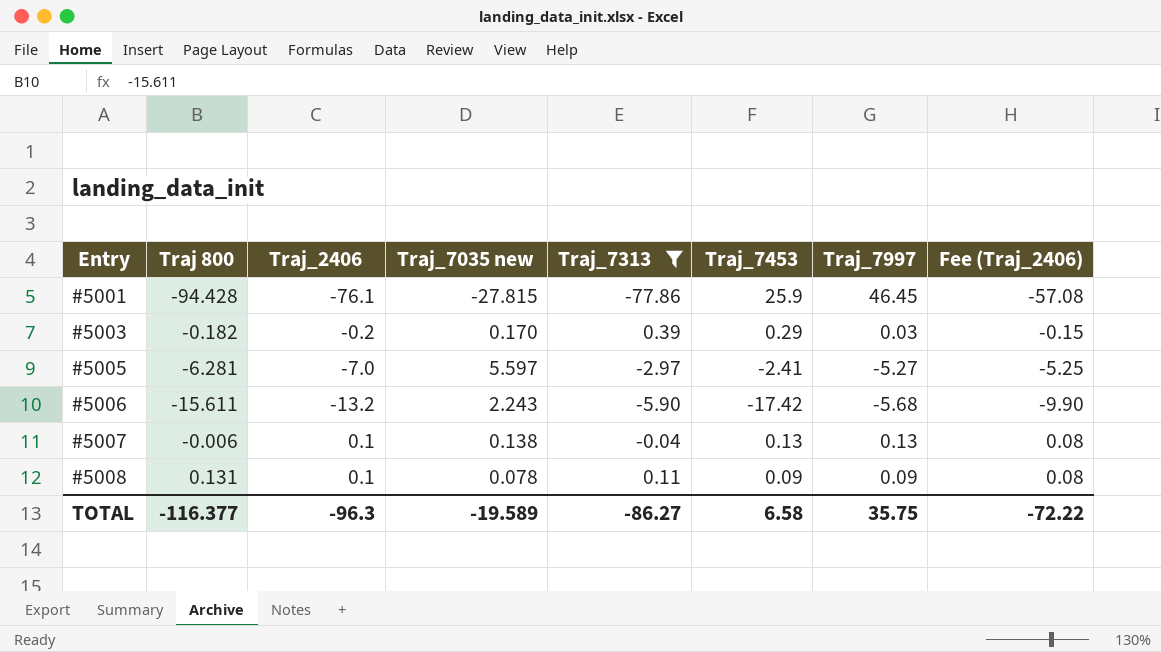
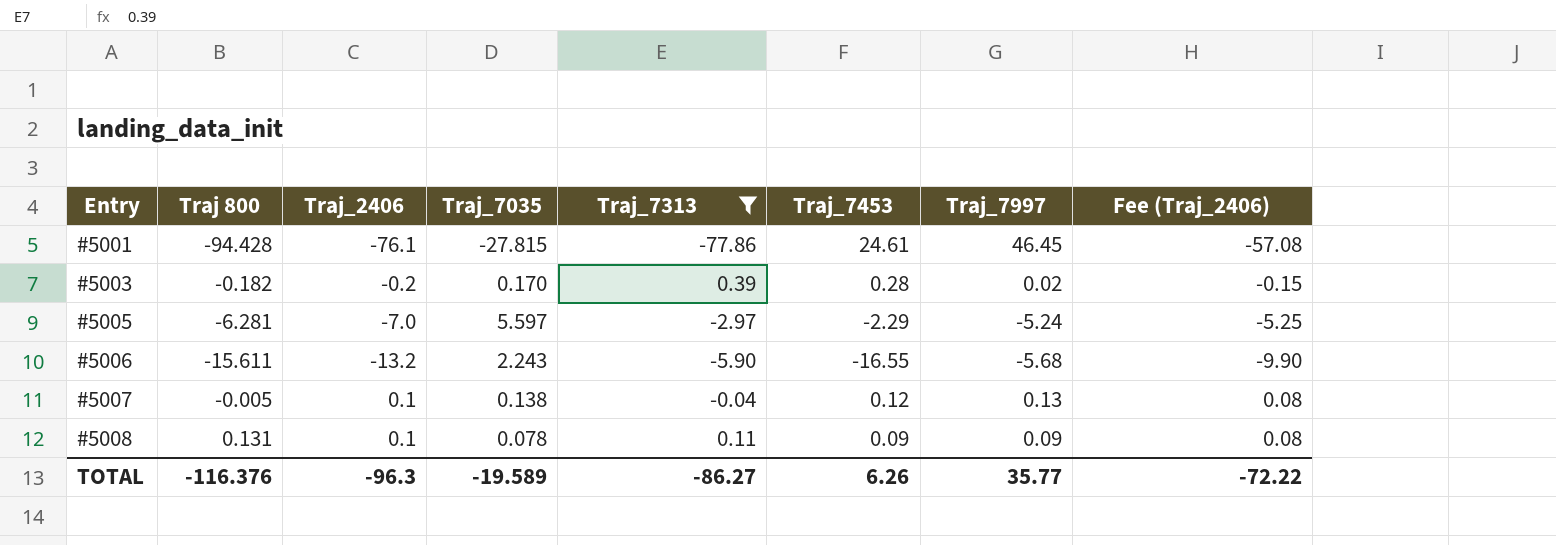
column name: Traj_7035 new -> Traj_7035
#5001 | Traj_7453: 25.9 -> 24.61
#5003 | Traj_7453: 0.29 -> 0.28
#5003 | Traj_7997: 0.03 -> 0.02
#5005 | Traj_7453: -2.41 -> -2.29
#5005 | Traj_7997: -5.27 -> -5.24
#5006 | Traj_7453: -17.42 -> -16.55
#5007 | Traj 800: -0.006 -> -0.005
#5007 | Traj_7453: 0.13 -> 0.12
TOTAL | Traj 800: -116.377 -> -116.376
TOTAL | Traj_7453: 6.58 -> 6.26
TOTAL | Traj_7997: 35.75 -> 35.77

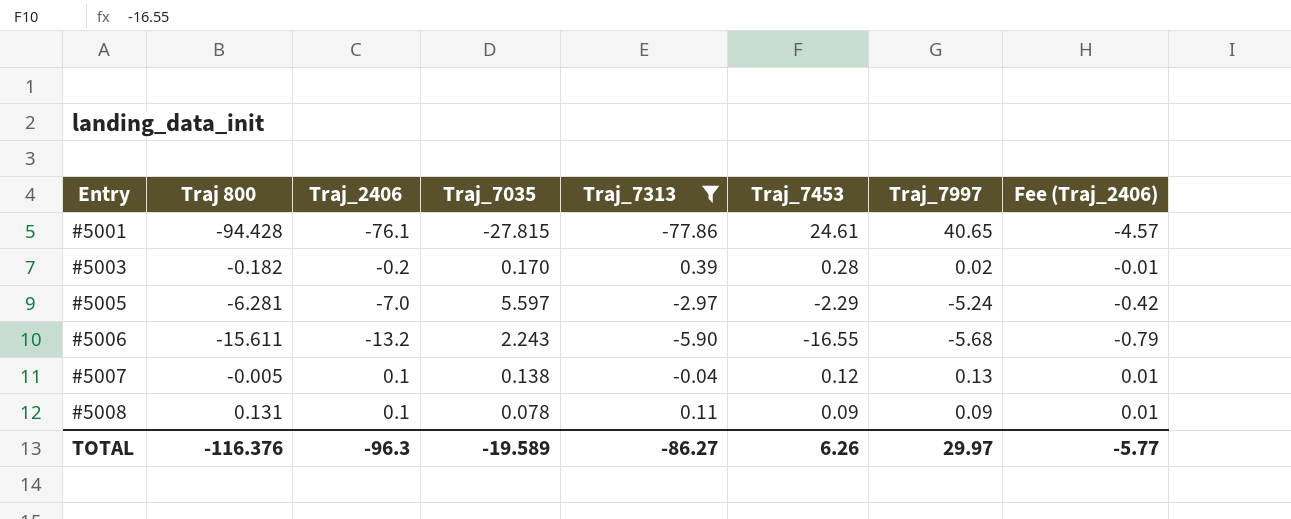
column Fee (Traj_2406) | formula: [Traj_2406] * 0.75 -> [Traj_2406] * 0.06
#5001 | Traj_7997: 46.45 -> 40.65
TOTAL | Traj_7997: 35.77 -> 29.97
TOTAL | Fee (Traj_2406): -72.22 -> -5.77

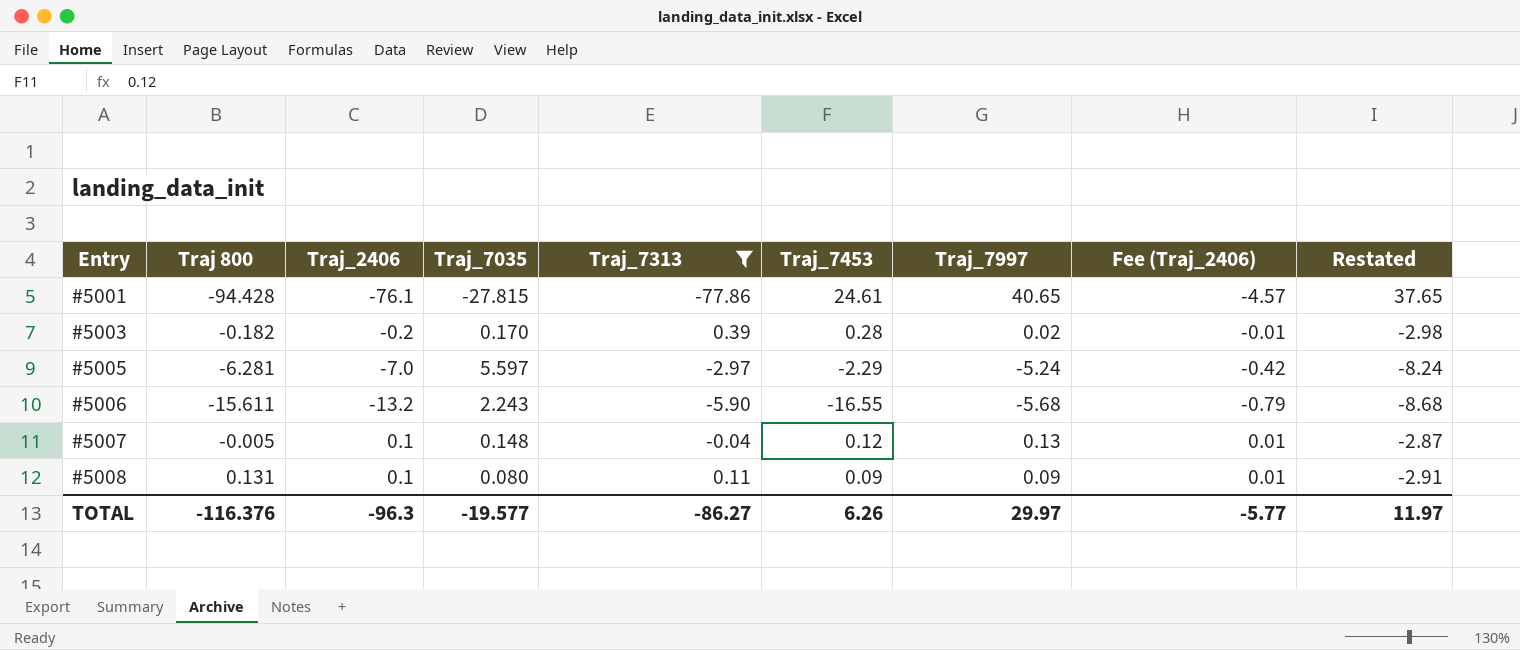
column Restated | formula: none -> [Traj_7997] - 3
#5007 | Traj_7035: 0.138 -> 0.148
#5008 | Traj_7035: 0.078 -> 0.080
TOTAL | Traj_7035: -19.589 -> -19.577

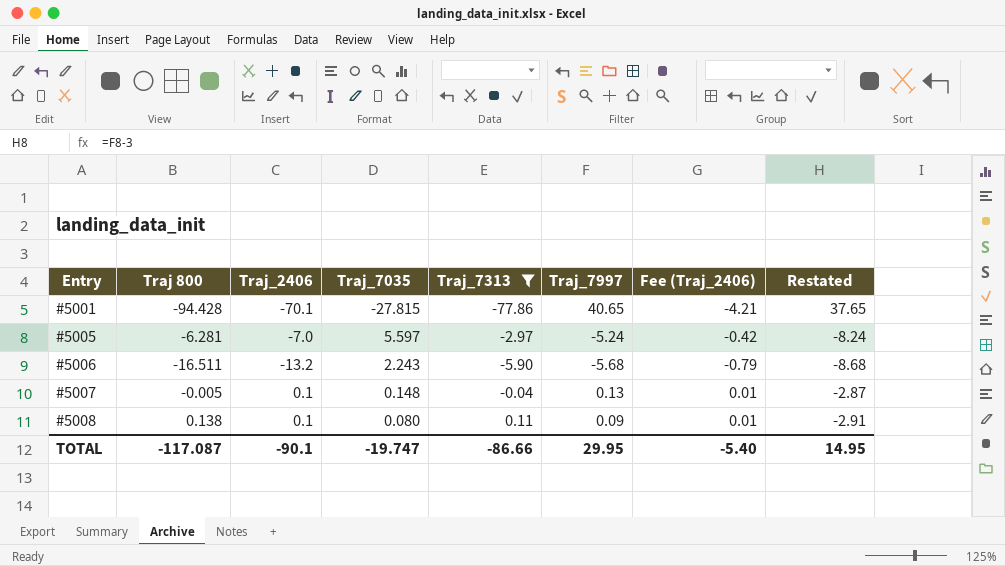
column Traj_7453 | position: 6 -> none
row #5003: -0.182 | -0.2 | 0.170 | 0.39 | 0.28 | 0.02 | -0.01 | -2.98 -> none
#5001 | Traj_2406: -76.1 -> -70.1
#5001 | Fee (Traj_2406): -4.57 -> -4.21
#5006 | Traj 800: -15.611 -> -16.511
#5008 | Traj 800: 0.131 -> 0.138
TOTAL | Traj 800: -116.376 -> -117.087
TOTAL | Traj_2406: -96.3 -> -90.1
TOTAL | Traj_7035: -19.577 -> -19.747
TOTAL | Traj_7313: -86.27 -> -86.66
TOTAL | Traj_7997: 29.97 -> 29.95
TOTAL | Fee (Traj_2406): -5.77 -> -5.40
TOTAL | Restated: 11.97 -> 14.95

